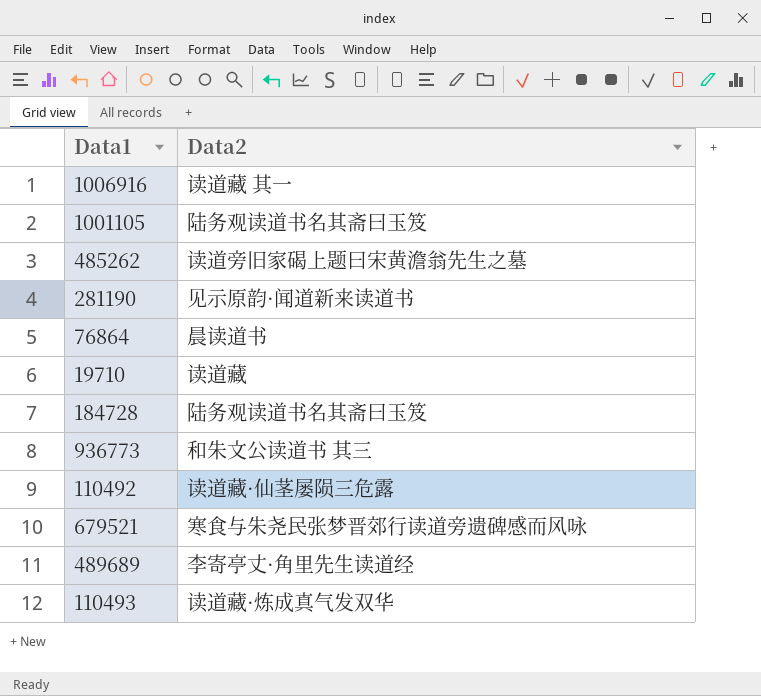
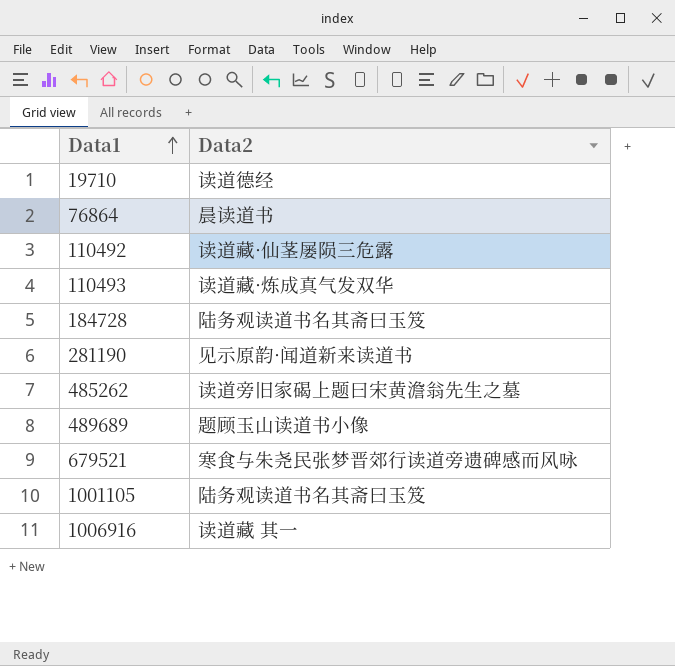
row order: none -> Data1 ascending
row 936773: 和朱文公读道书 其三 -> none
19710 | Data2: 读道藏 -> 读道德经
489689 | Data2: 李寄亭丈·角里先生读道经 -> 题顾玉山读道书小像

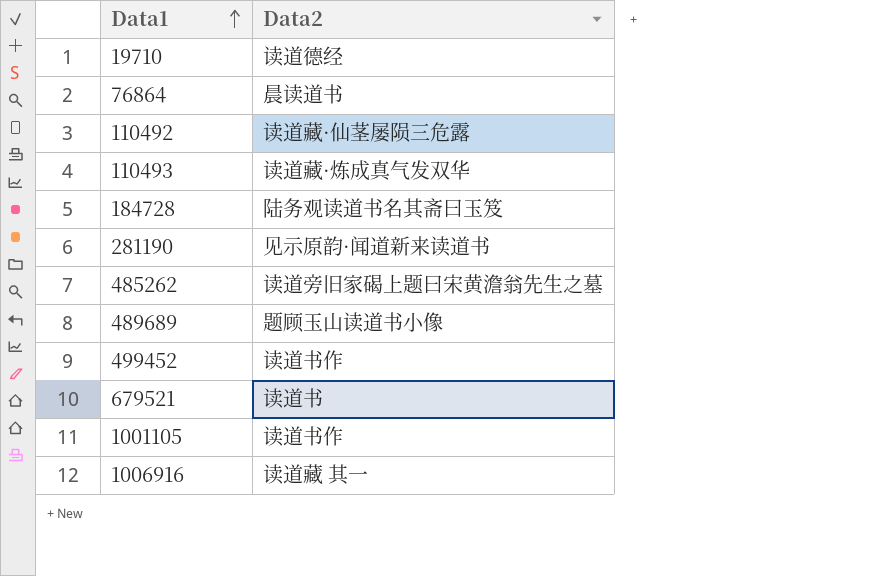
row 499452: none -> 读道书作
679521 | Data2: 寒食与朱尧民张梦晋郊行读道旁遗碑感而风咏 -> 读道书
1001105 | Data2: 陆务观读道书名其斋曰玉笈 -> 读道书作

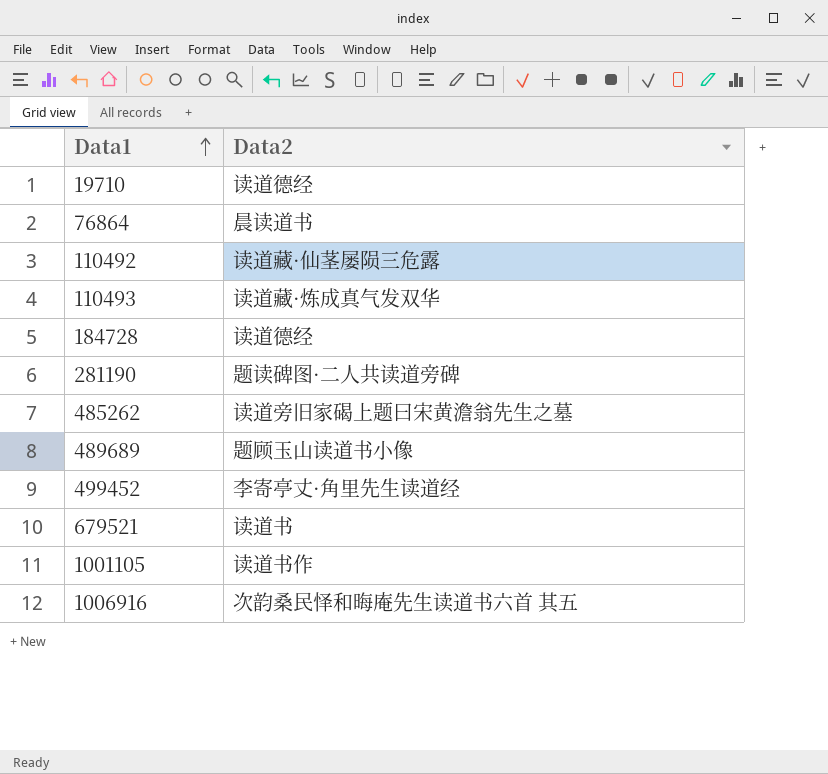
184728 | Data2: 陆务观读道书名其斋曰玉笈 -> 读道德经
281190 | Data2: 见示原韵·闻道新来读道书 -> 题读碑图·二人共读道旁碑
499452 | Data2: 读道书作 -> 李寄亭丈·角里先生读道经
1006916 | Data2: 读道藏 其一 -> 次韵桑民怿和晦庵先生读道书六首 其五

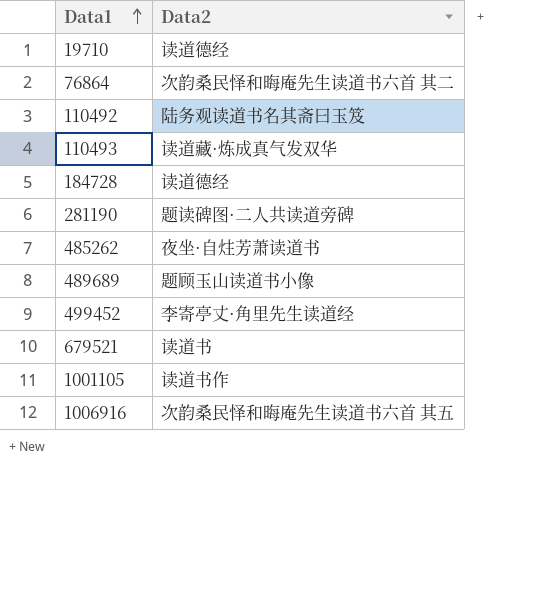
76864 | Data2: 晨读道书 -> 次韵桑民怿和晦庵先生读道书六首 其二
110492 | Data2: 读道藏·仙茎屡陨三危露 -> 陆务观读道书名其斋曰玉笈
485262 | Data2: 读道旁旧家碣上题曰宋黄澹翁先生之墓 -> 夜坐·自炷芳萧读道书

